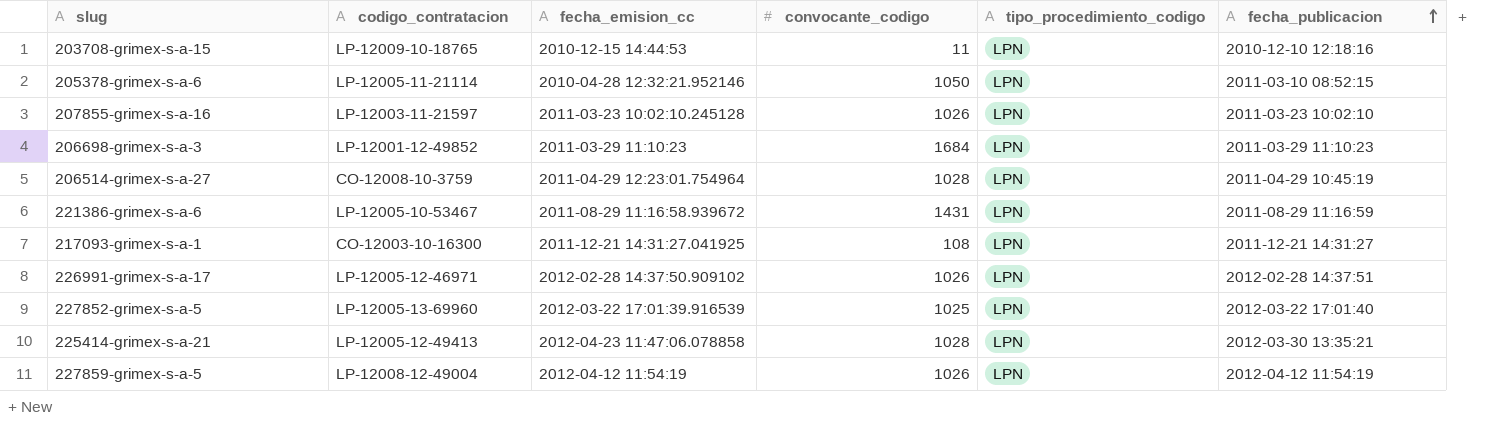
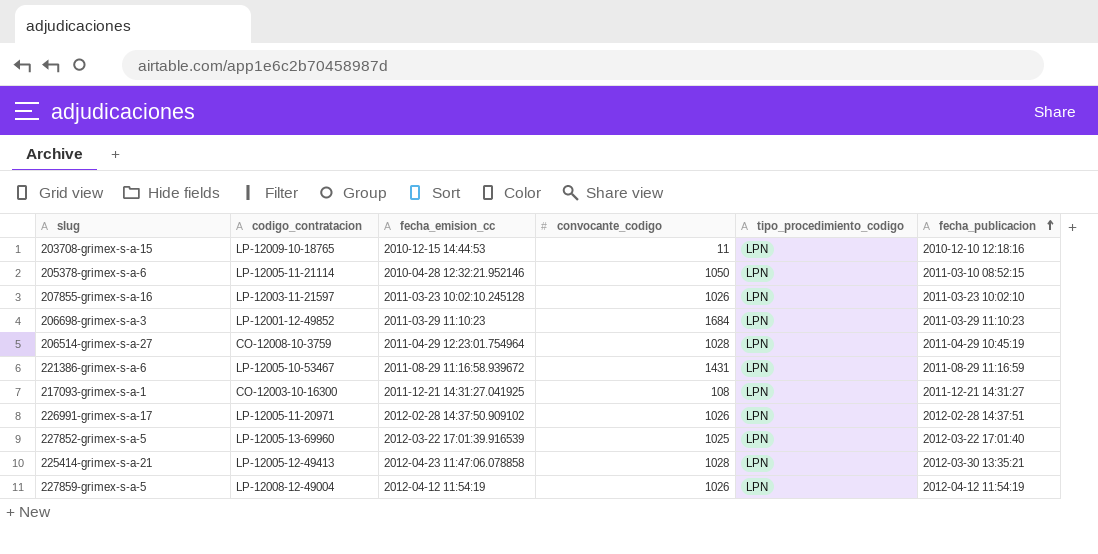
226991-grimex-s-a-17 | codigo_contratacion: LP-12005-12-46971 -> LP-12005-11-20971

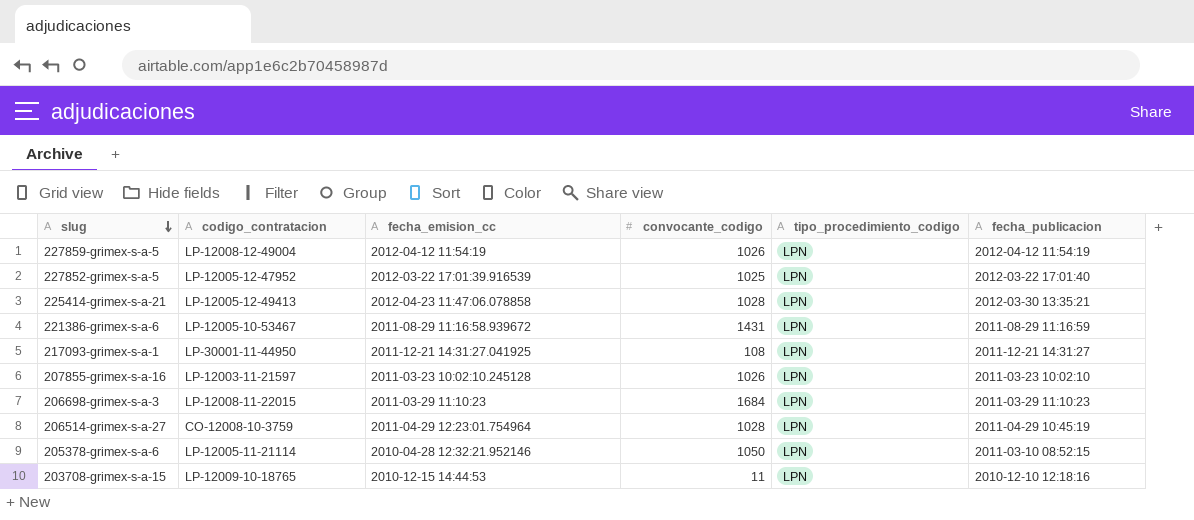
row order: fecha_publicacion ascending -> slug descending
row 226991-grimex-s-a-17: LP-12005-11-20971 | 2012-02-28 14:37:50.909102 | 1026 | LPN | 2012-02-28 14:37:51 -> none
227852-grimex-s-a-5 | codigo_contratacion: LP-12005-13-69960 -> LP-12005-12-47952
217093-grimex-s-a-1 | codigo_contratacion: CO-12003-10-16300 -> LP-30001-11-44950
206698-grimex-s-a-3 | codigo_contratacion: LP-12001-12-49852 -> LP-12008-11-22015

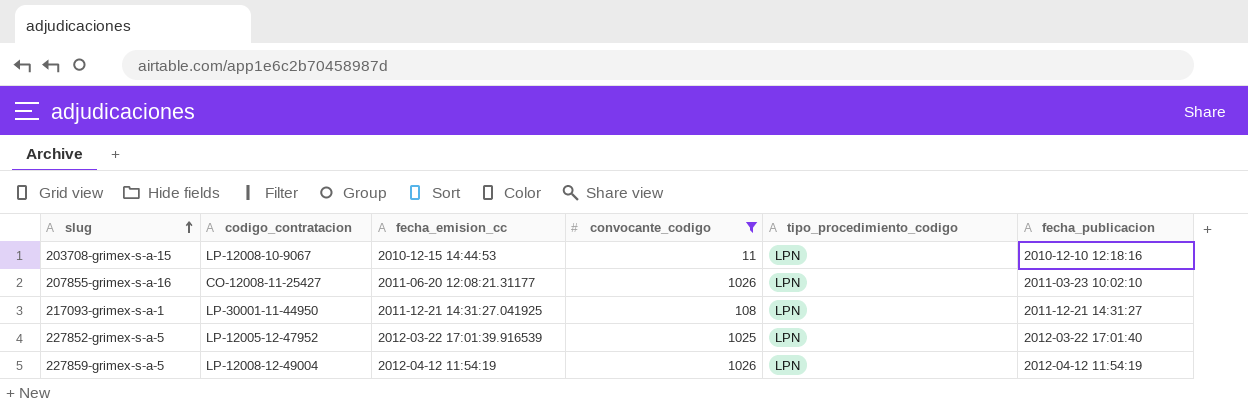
filter: none -> convocante_codigo <= 1026
row order: slug descending -> slug ascending
203708-grimex-s-a-15 | codigo_contratacion: LP-12009-10-18765 -> LP-12008-10-9067
207855-grimex-s-a-16 | codigo_contratacion: LP-12003-11-21597 -> CO-12008-11-25427
207855-grimex-s-a-16 | fecha_emision_cc: 2011-03-23 10:02:10.245128 -> 2011-06-20 12:08:21.31177

